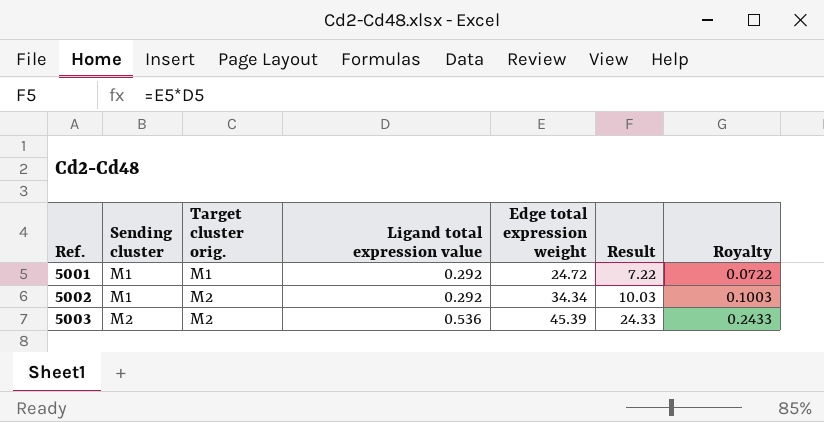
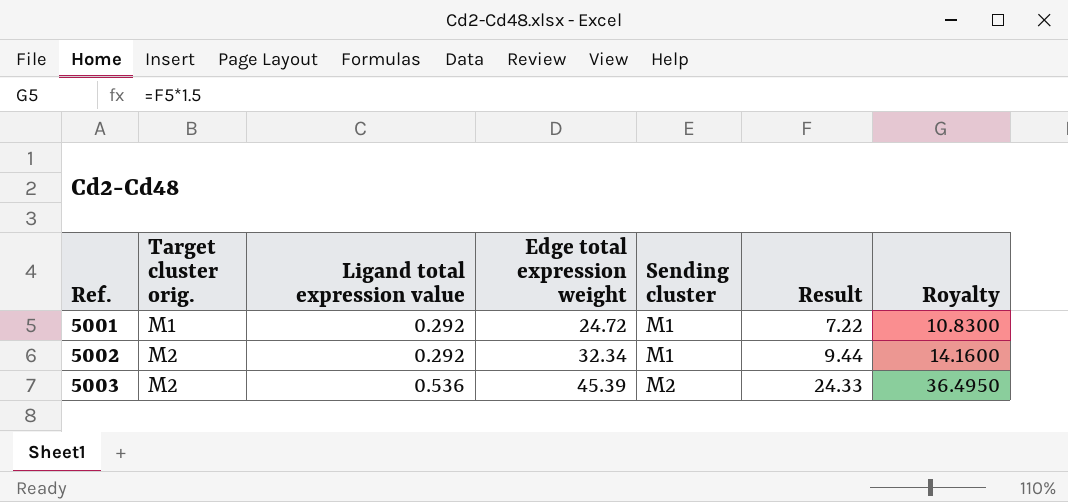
column Sending cluster | position: 2 -> 5
column Royalty | formula: [Result] * 0.01 -> [Result] * 1.5
5002 | Edge total expression weight: 34.34 -> 32.34
5002 | Result: 10.03 -> 9.44

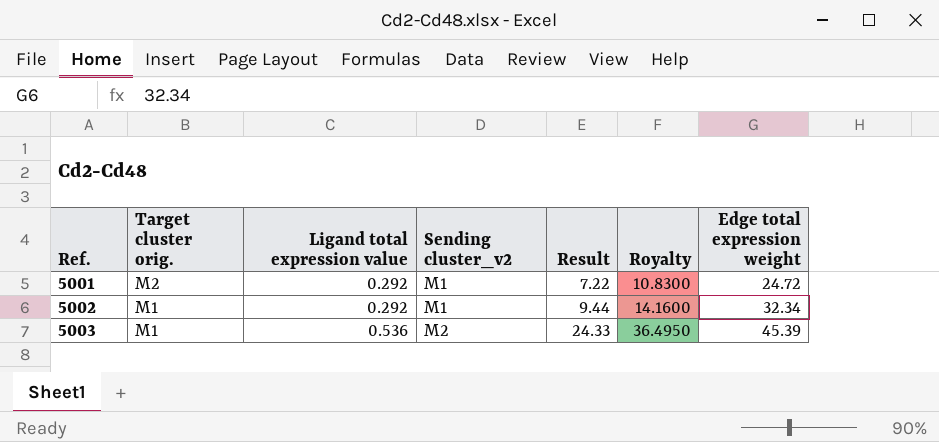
column name: Sending cluster -> Sending cluster_v2
column Edge total expression weight | position: 4 -> 7
5001 | Target cluster orig.: M1 -> M2
5002 | Target cluster orig.: M2 -> M1
5003 | Target cluster orig.: M2 -> M1

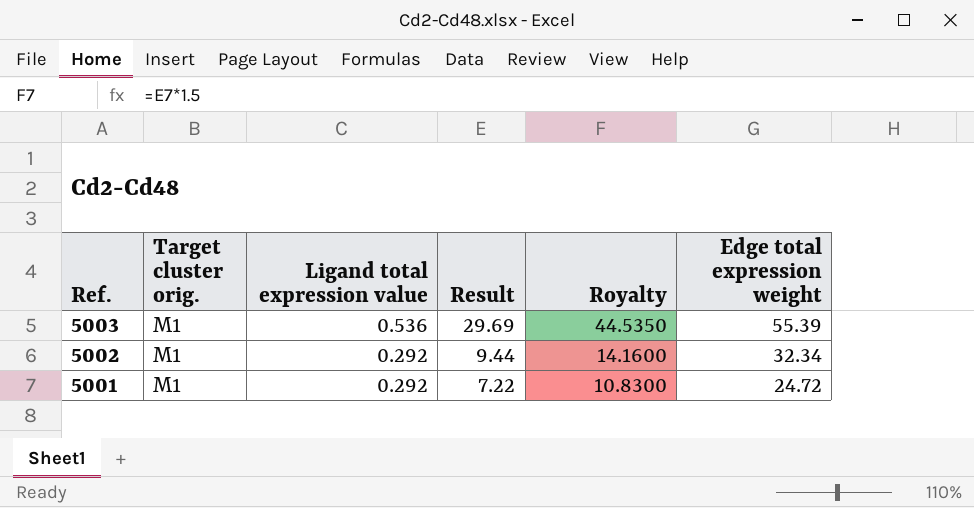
row order: Ref. ascending -> Ref. descending
column Sending cluster_v2 | position: 4 -> none
5003 | Result: 24.33 -> 29.69
5003 | Royalty: 36.4950 -> 44.5350
5003 | Edge total expression weight: 45.39 -> 55.39
5001 | Target cluster orig.: M2 -> M1

